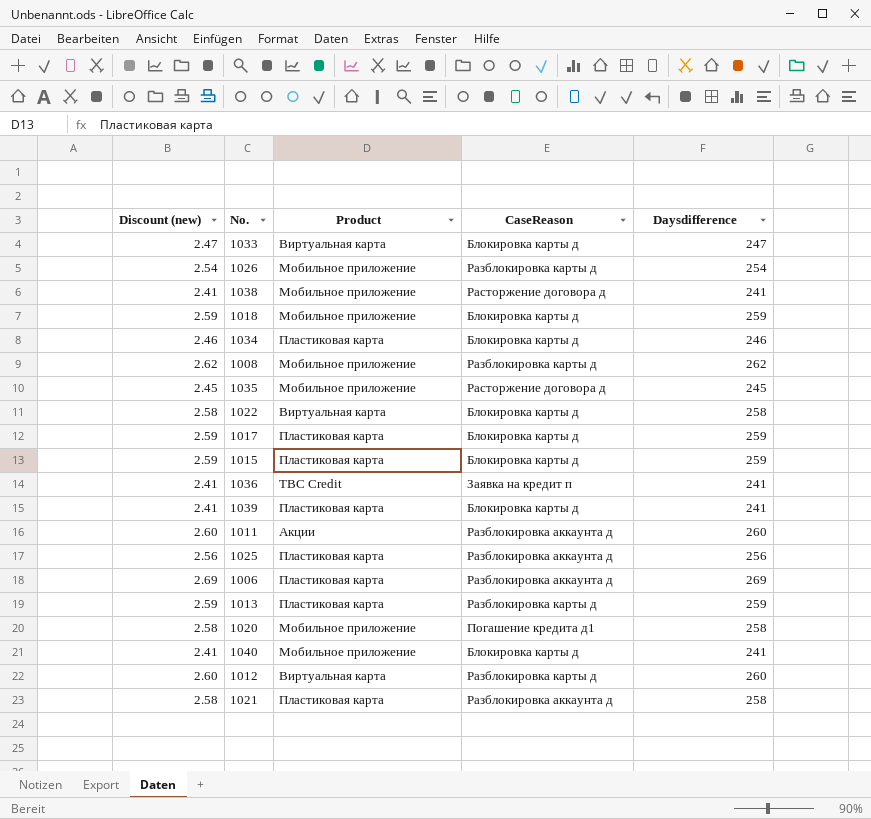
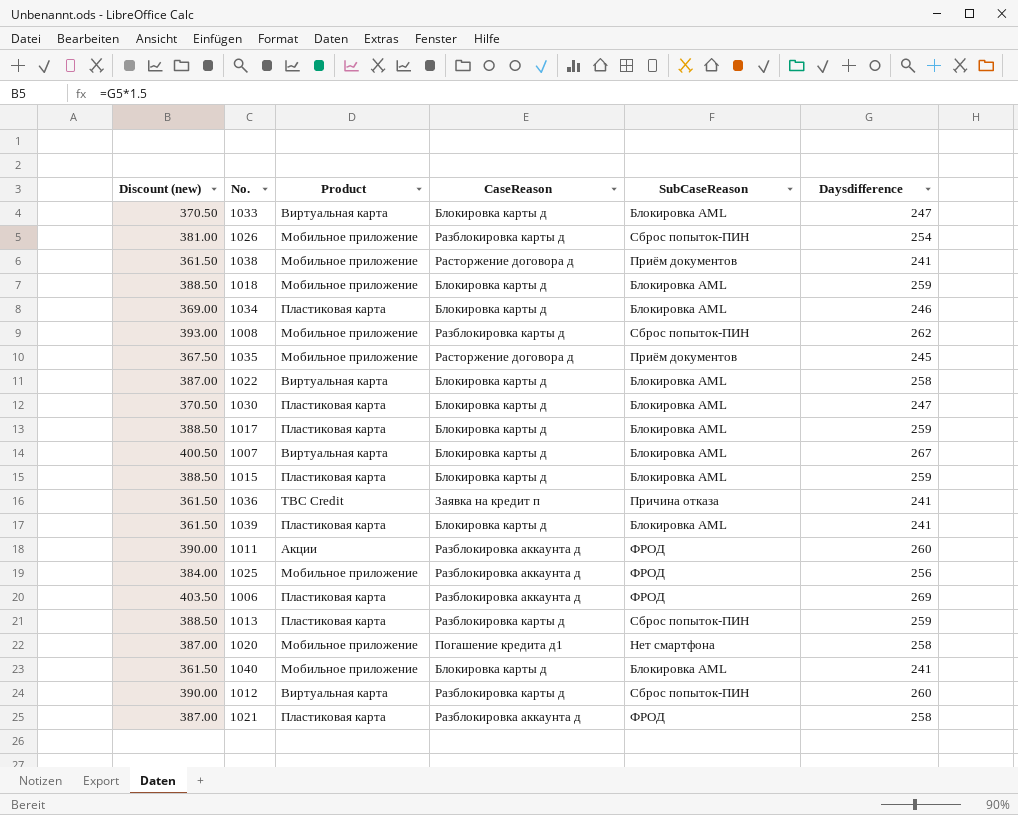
column Discount (new) | formula: [Daysdifference] * 0.01 -> [Daysdifference] * 1.5
column SubCaseReason | position: none -> 5
row 1030: none -> 370.50 | Пластиковая карта | Блокировка карты д | Блокировка AML | 247
row 1007: none -> 400.50 | Виртуальная карта | Блокировка карты д | Блокировка AML | 267
1025 | Product: Пластиковая карта -> Мобильное приложение

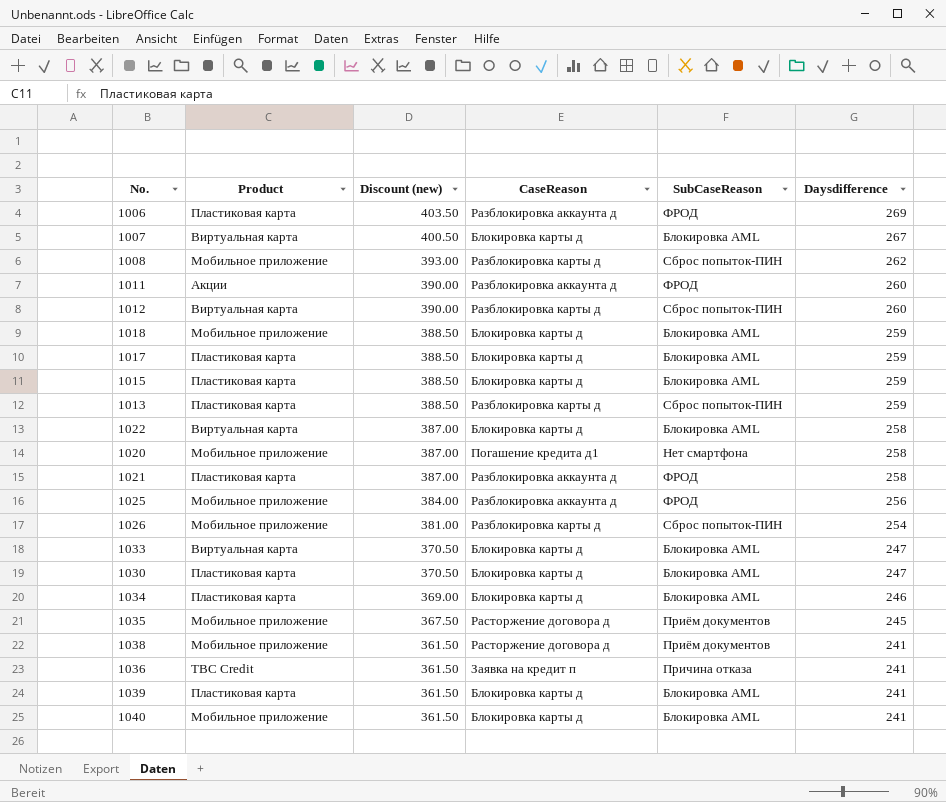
row order: none -> Discount (new) descending
column Discount (new) | position: 1 -> 3

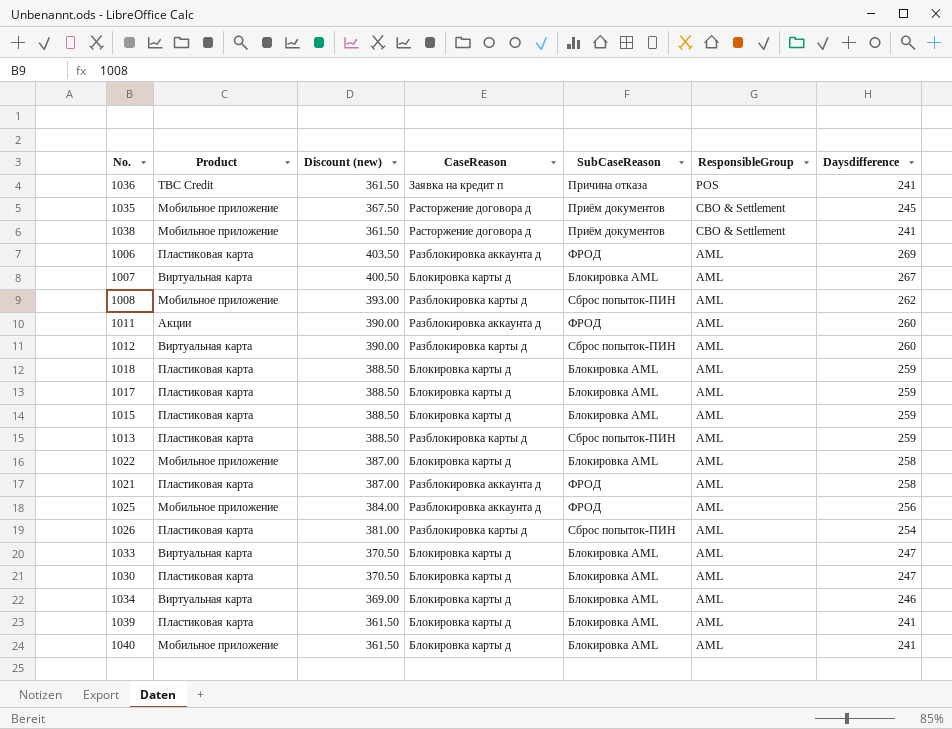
row order: Discount (new) descending -> ResponsibleGroup descending
column ResponsibleGroup | position: none -> 6
row 1020: Мобильное приложение | 387.00 | Погашение кредита д1 | Нет смартфона | 258 -> none
1018 | Product: Мобильное приложение -> Пластиковая карта
1022 | Product: Виртуальная карта -> Мобильное приложение
1026 | Product: Мобильное приложение -> Пластиковая карта
1034 | Product: Пластиковая карта -> Виртуальная карта

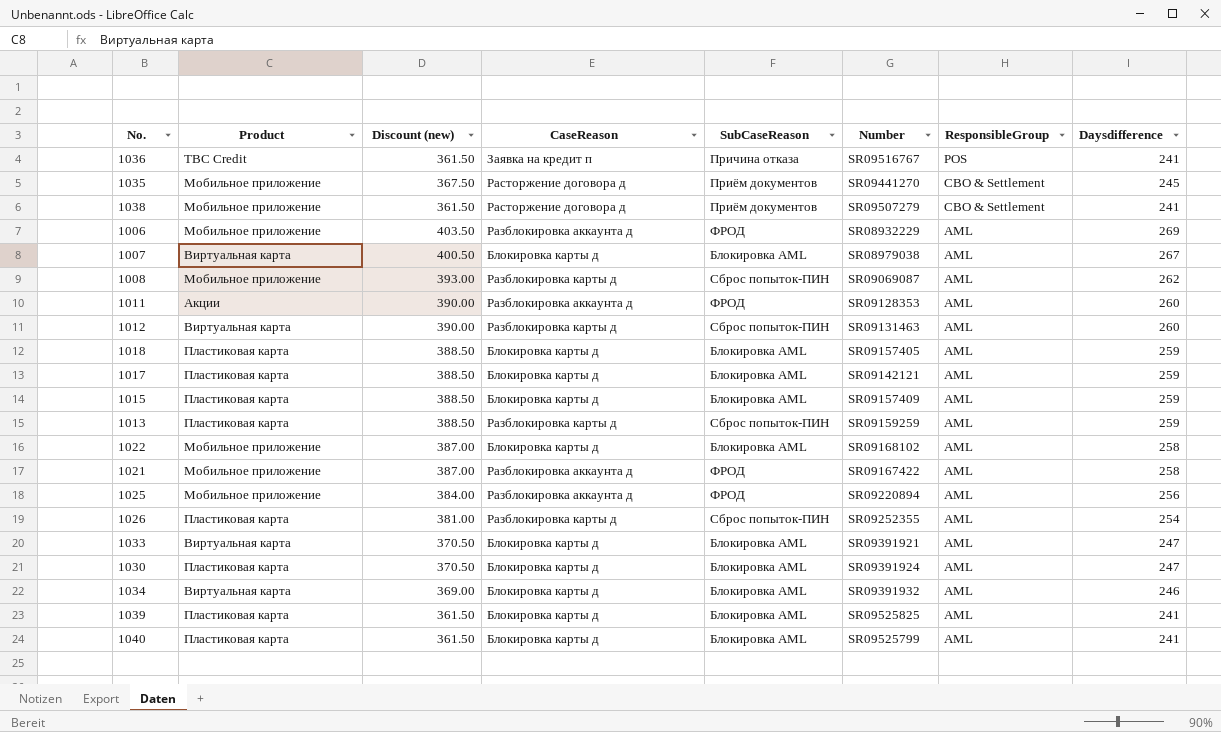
column Number | position: none -> 6
1006 | Product: Пластиковая карта -> Мобильное приложение
1021 | Product: Пластиковая карта -> Мобильное приложение
1040 | Product: Мобильное приложение -> Пластиковая карта

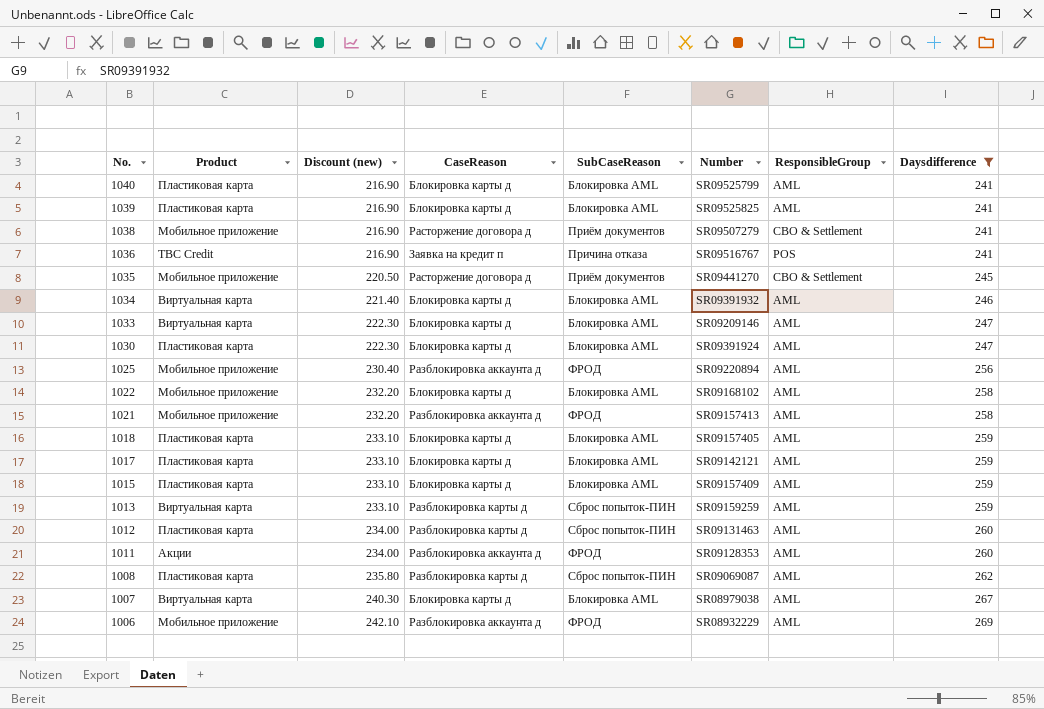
filter: none -> Daysdifference != 254
row order: ResponsibleGroup descending -> No. descending
column Discount (new) | formula: [Daysdifference] * 1.5 -> [Daysdifference] * 0.9
1033 | Number: SR09391921 -> SR09209146
1021 | Number: SR09167422 -> SR09157413
1013 | Product: Пластиковая карта -> Виртуальная карта
1012 | Product: Виртуальная карта -> Пластиковая карта
1008 | Product: Мобильное приложение -> Пластиковая карта

